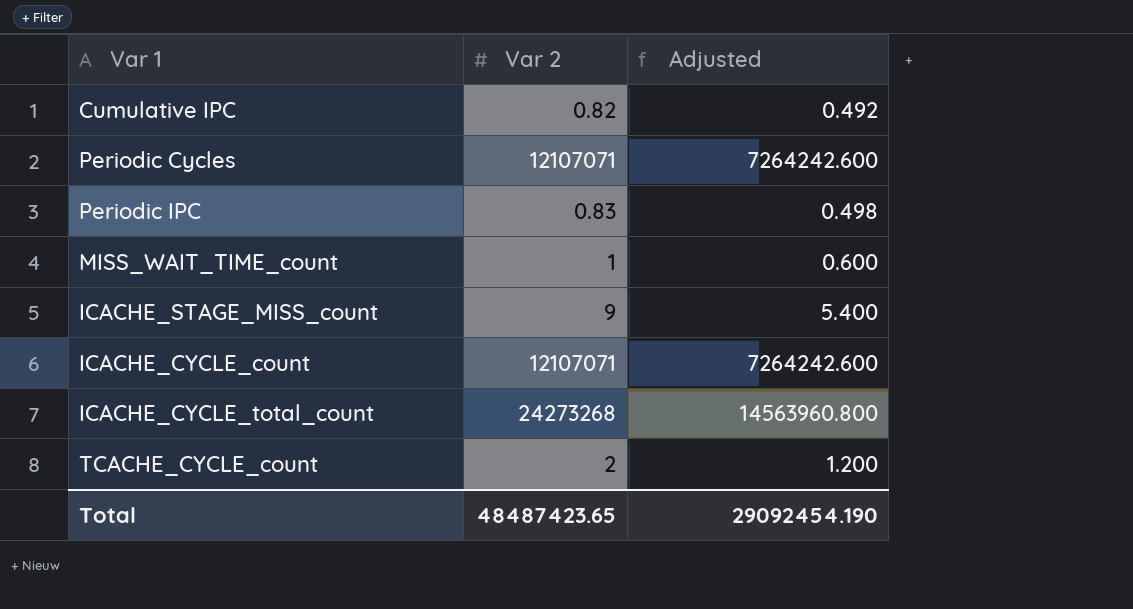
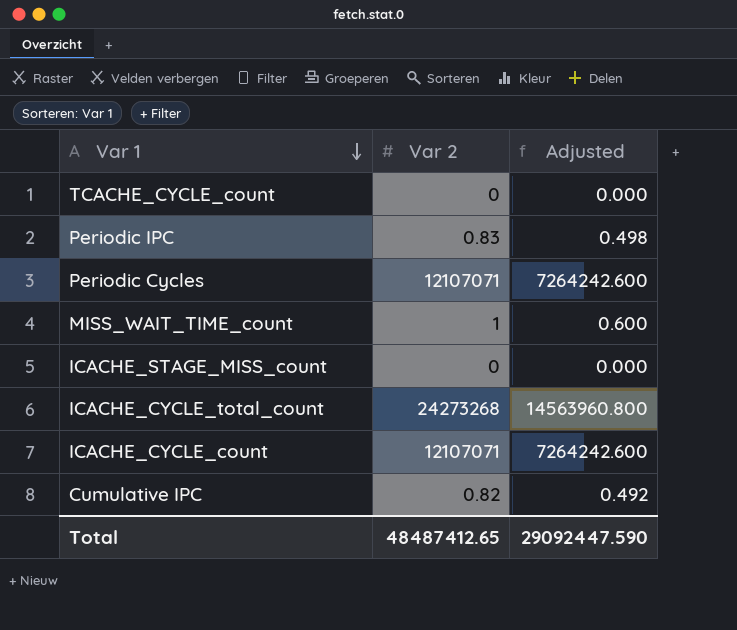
row order: none -> Var 1 descending
TCACHE_CYCLE_count | Var 2: 2 -> 0
TCACHE_CYCLE_count | Adjusted: 1.200 -> 0.000
ICACHE_STAGE_MISS_count | Var 2: 9 -> 0
ICACHE_STAGE_MISS_count | Adjusted: 5.400 -> 0.000
Total | Var 2: 48487423.65 -> 48487412.65
Total | Adjusted: 29092454.190 -> 29092447.590

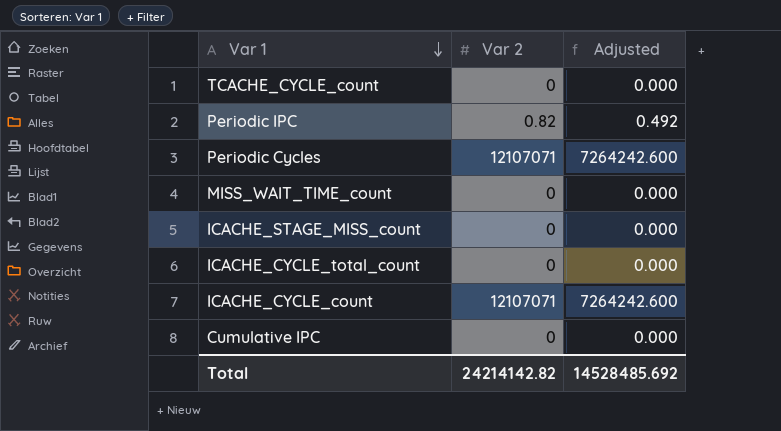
Periodic IPC | Var 2: 0.83 -> 0.82
Periodic IPC | Adjusted: 0.498 -> 0.492
MISS_WAIT_TIME_count | Var 2: 1 -> 0
MISS_WAIT_TIME_count | Adjusted: 0.600 -> 0.000
ICACHE_CYCLE_total_count | Var 2: 24273268 -> 0
ICACHE_CYCLE_total_count | Adjusted: 14563960.800 -> 0.000
Cumulative IPC | Var 2: 0.82 -> 0
Cumulative IPC | Adjusted: 0.492 -> 0.000
Total | Var 2: 48487412.65 -> 24214142.82
Total | Adjusted: 29092447.590 -> 14528485.692

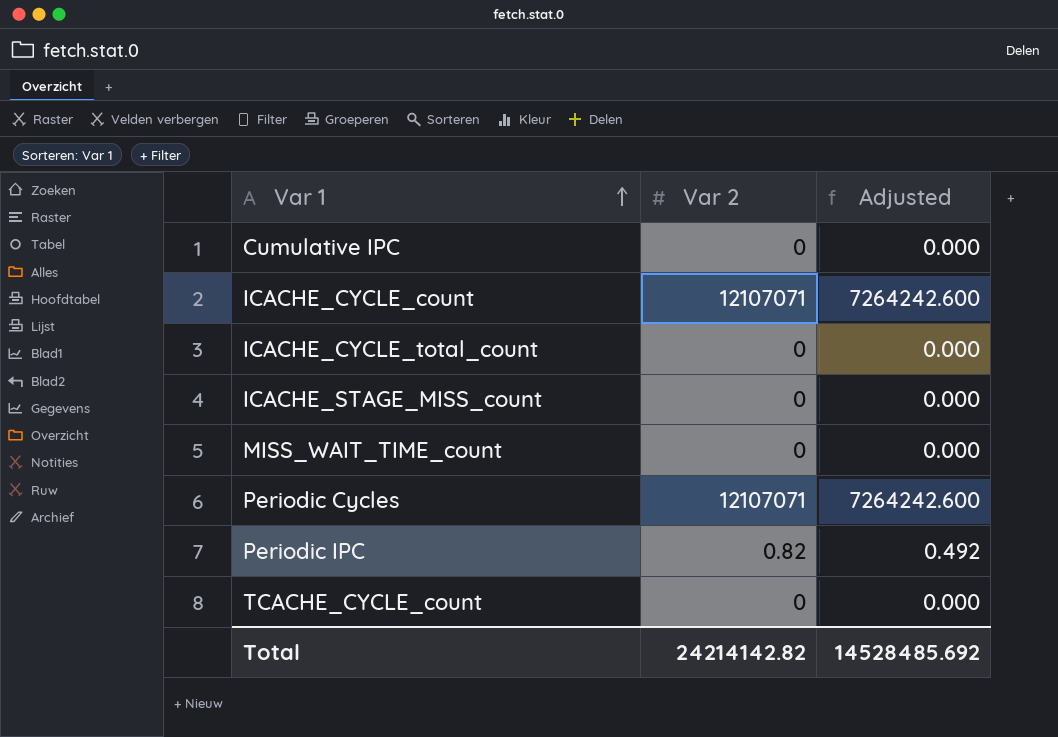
row order: Var 1 descending -> Var 1 ascending

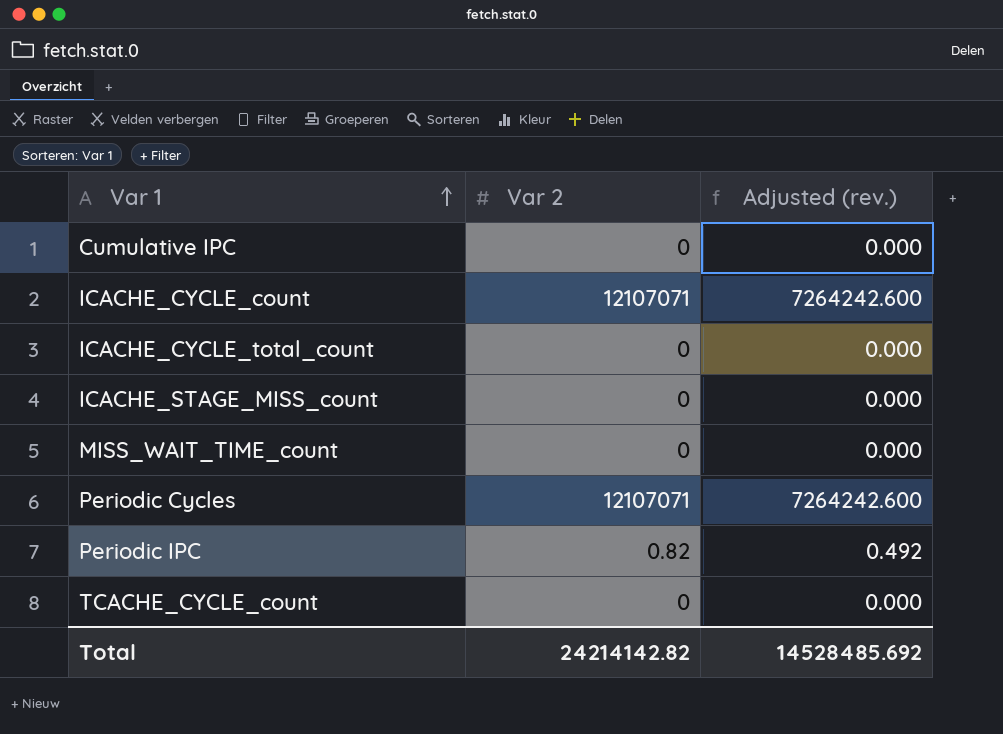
column name: Adjusted -> Adjusted (rev.)

